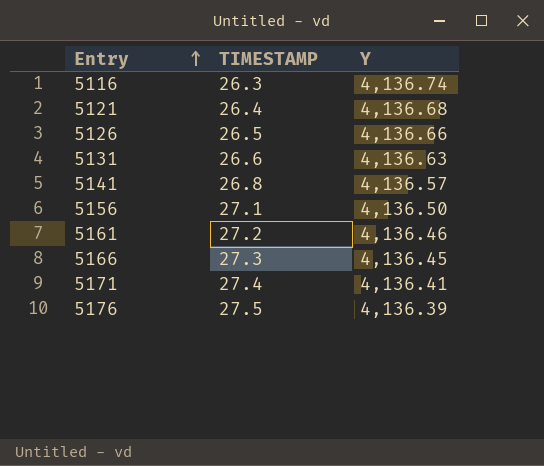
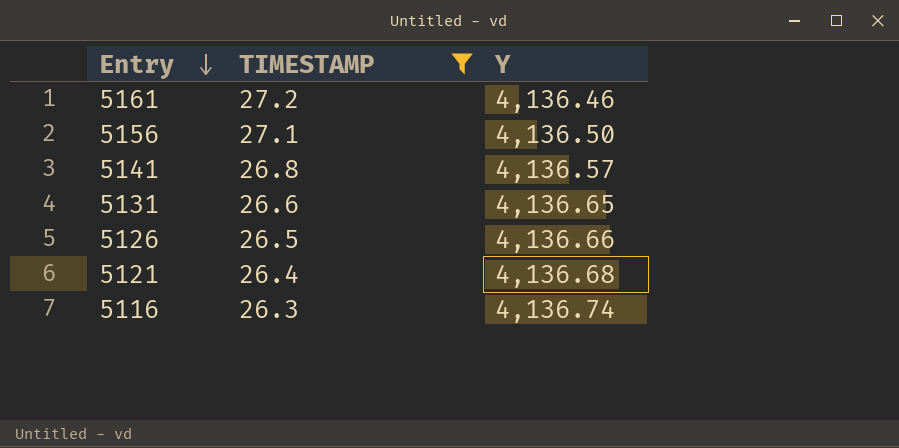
filter: none -> TIMESTAMP <= 27.2
row order: Entry ascending -> Entry descending
5131 | Y: 4,136.63 -> 4,136.65

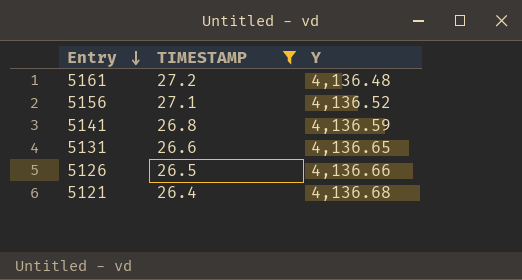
row 5116: 26.3 | 4,136.74 -> none
5161 | Y: 4,136.46 -> 4,136.48
5156 | Y: 4,136.50 -> 4,136.52
5141 | Y: 4,136.57 -> 4,136.59

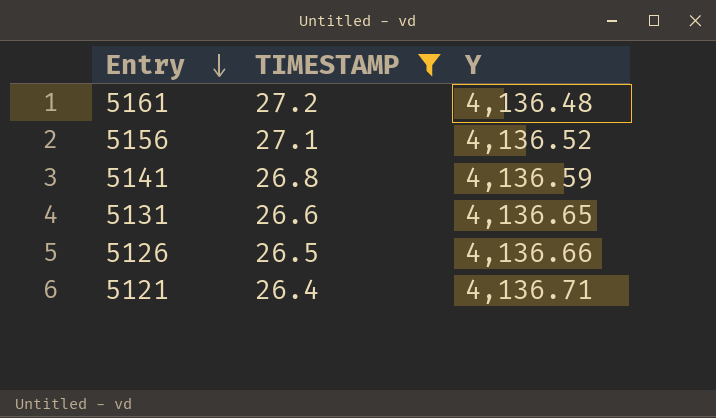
5121 | Y: 4,136.68 -> 4,136.71

